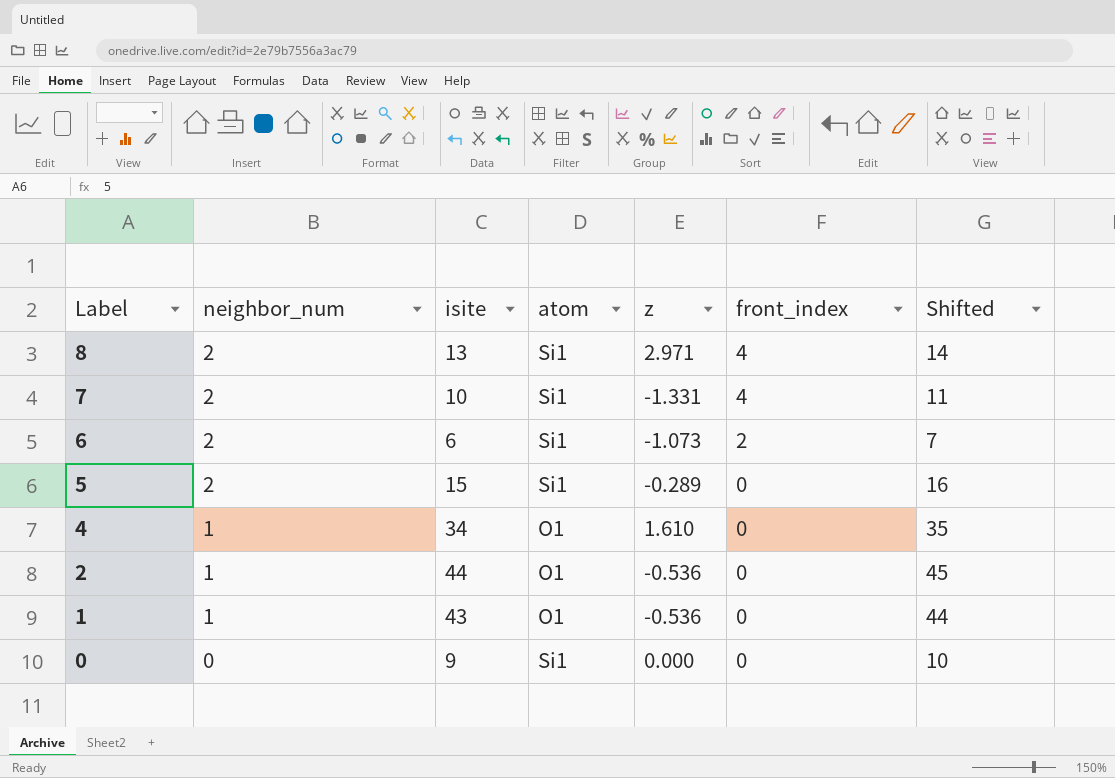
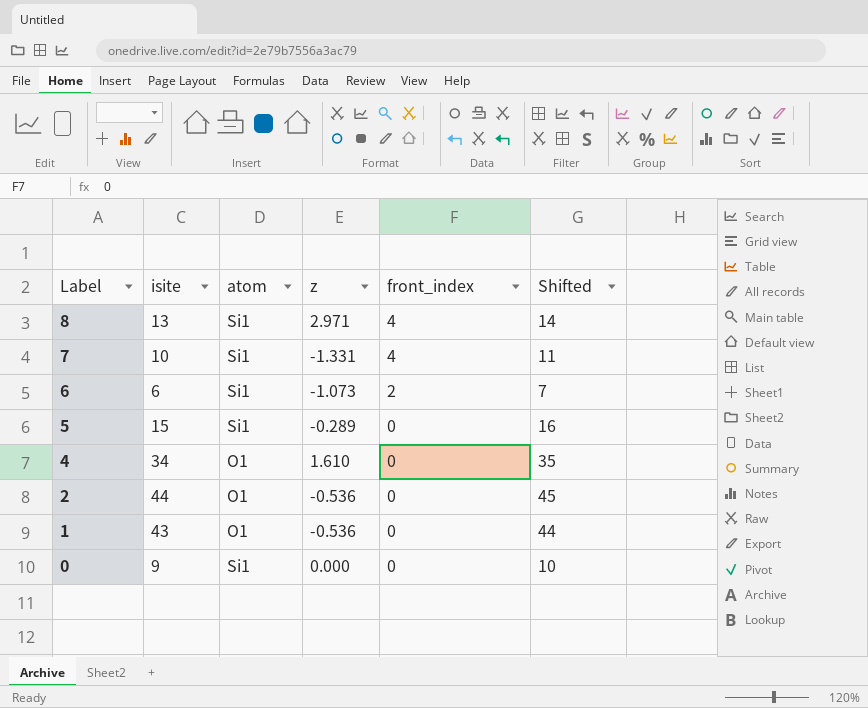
column neighbor_num | position: 2 -> none

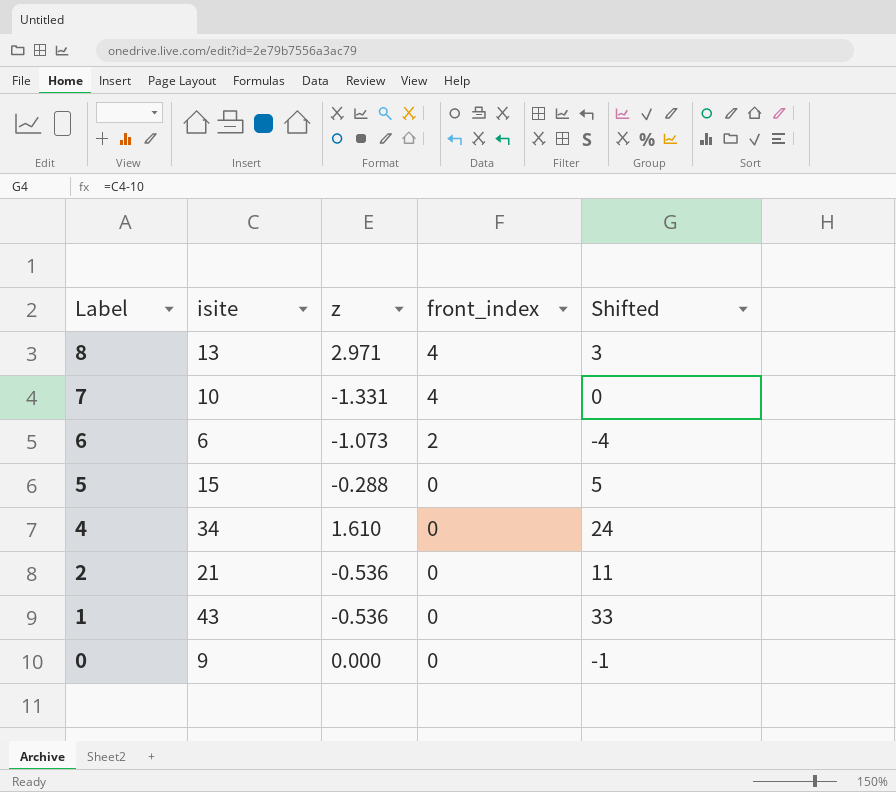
column atom | position: 3 -> none
column Shifted | formula: [isite] + 1 -> [isite] - 10
5 | z: -0.289 -> -0.288
2 | isite: 44 -> 21

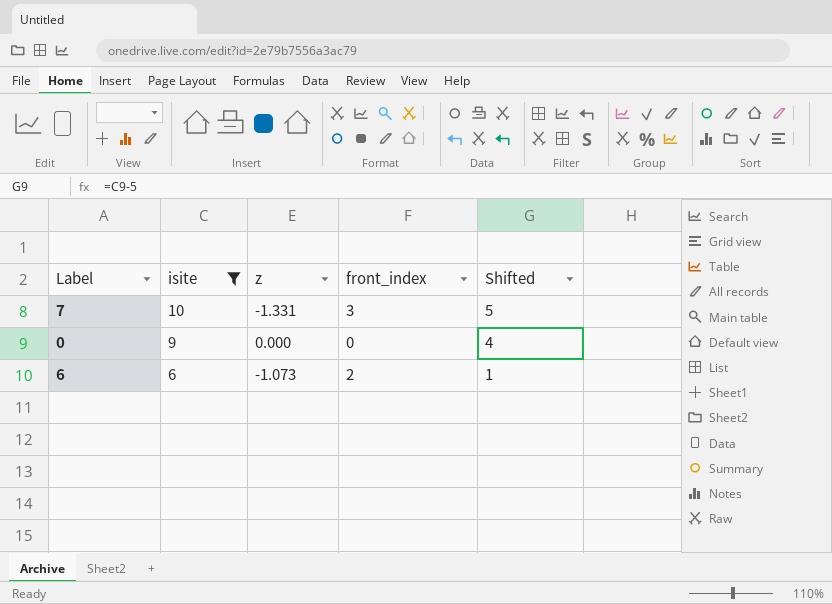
filter: none -> isite <= 10
row order: Label descending -> isite descending
column Shifted | formula: [isite] - 10 -> [isite] - 5
7 | front_index: 4 -> 3

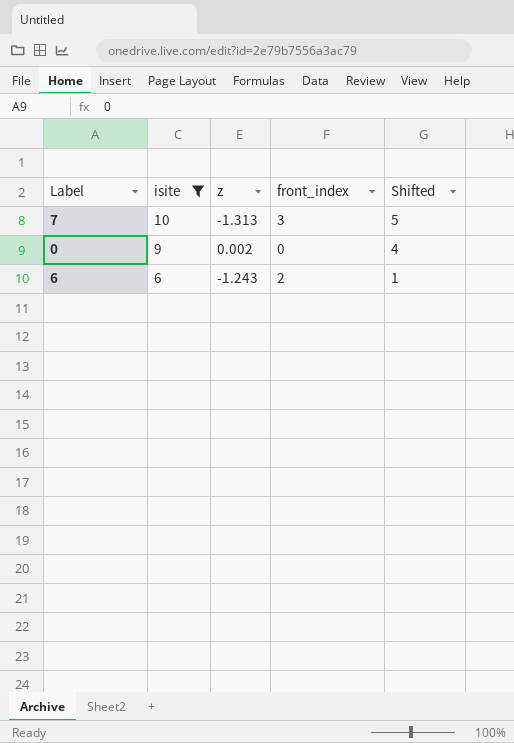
7 | z: -1.331 -> -1.313
0 | z: 0.000 -> 0.002
6 | z: -1.073 -> -1.243

